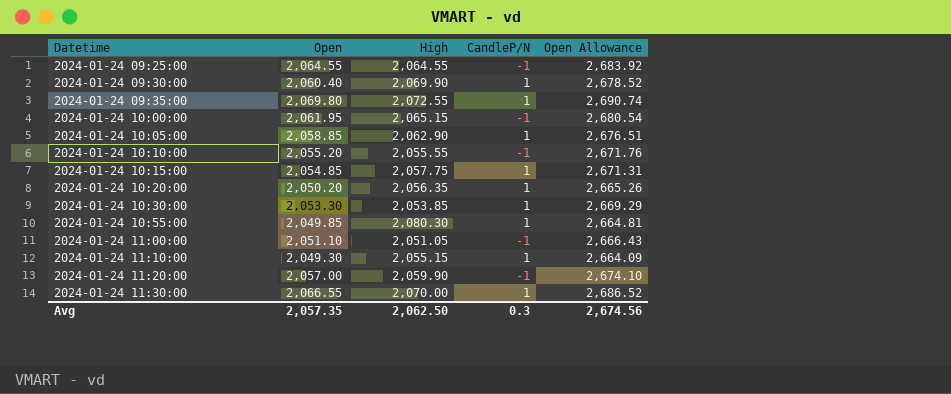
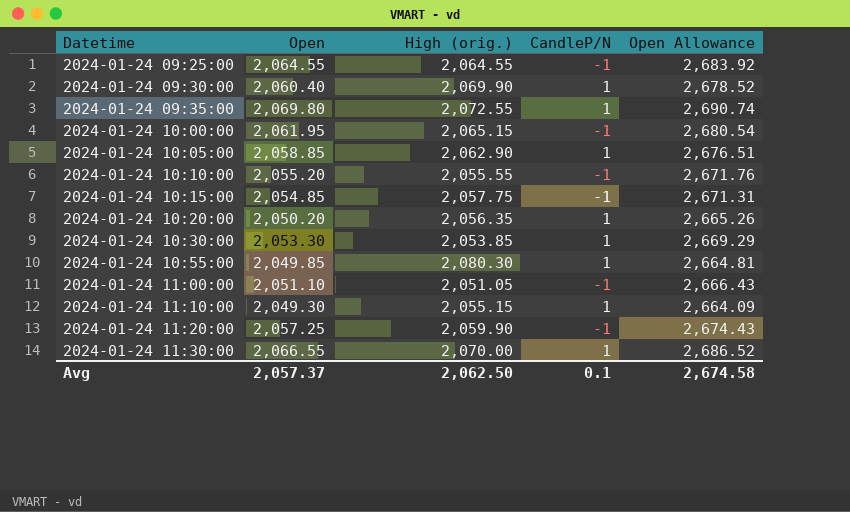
column name: High -> High (orig.)
2024-01-24 10:15:00 | CandleP/N: 1 -> -1
2024-01-24 11:20:00 | Open: 2,057.00 -> 2,057.25
2024-01-24 11:20:00 | Open Allowance: 2,674.10 -> 2,674.43
Avg | Open: 2,057.35 -> 2,057.37
Avg | CandleP/N: 0.3 -> 0.1
Avg | Open Allowance: 2,674.56 -> 2,674.58

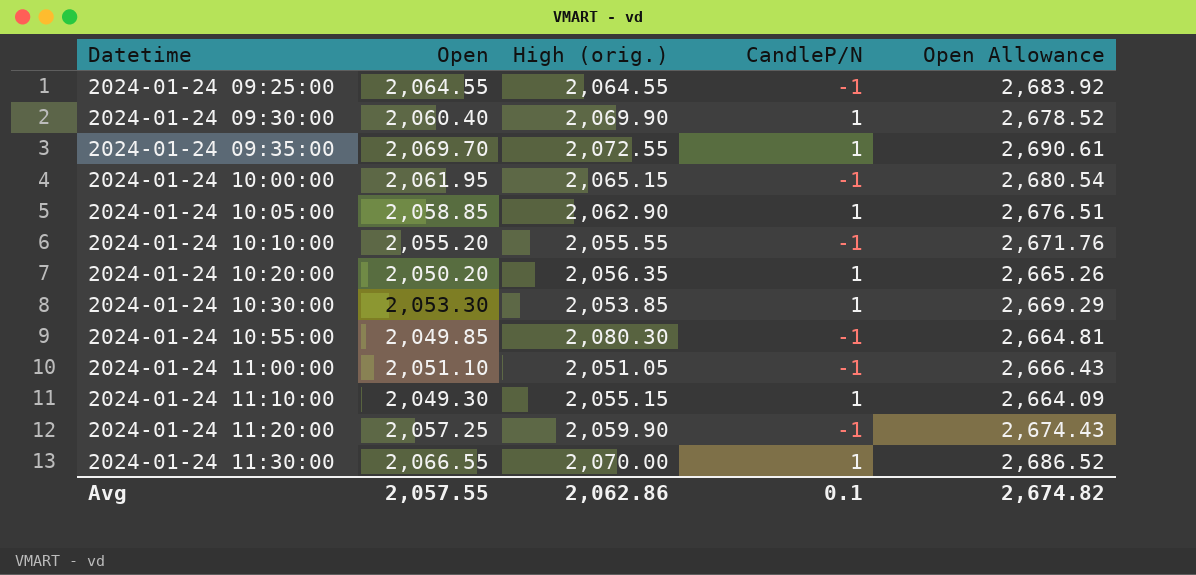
row 2024-01-24 10:15:00: 2,054.85 | 2,057.75 | -1 | 2,671.31 -> none
2024-01-24 09:35:00 | Open: 2,069.80 -> 2,069.70
2024-01-24 09:35:00 | Open Allowance: 2,690.74 -> 2,690.61
2024-01-24 10:55:00 | CandleP/N: 1 -> -1
Avg | Open: 2,057.37 -> 2,057.55
Avg | High (orig.): 2,062.50 -> 2,062.86
Avg | Open Allowance: 2,674.58 -> 2,674.82

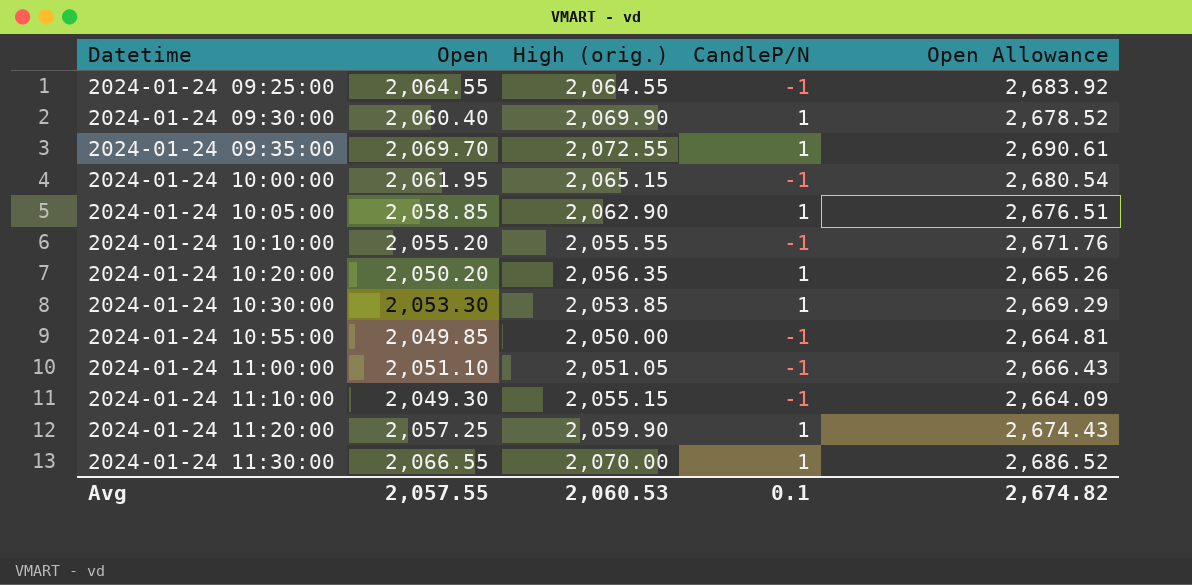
2024-01-24 10:55:00 | High (orig.): 2,080.30 -> 2,050.00
2024-01-24 11:10:00 | CandleP/N: 1 -> -1
2024-01-24 11:20:00 | CandleP/N: -1 -> 1
Avg | High (orig.): 2,062.86 -> 2,060.53

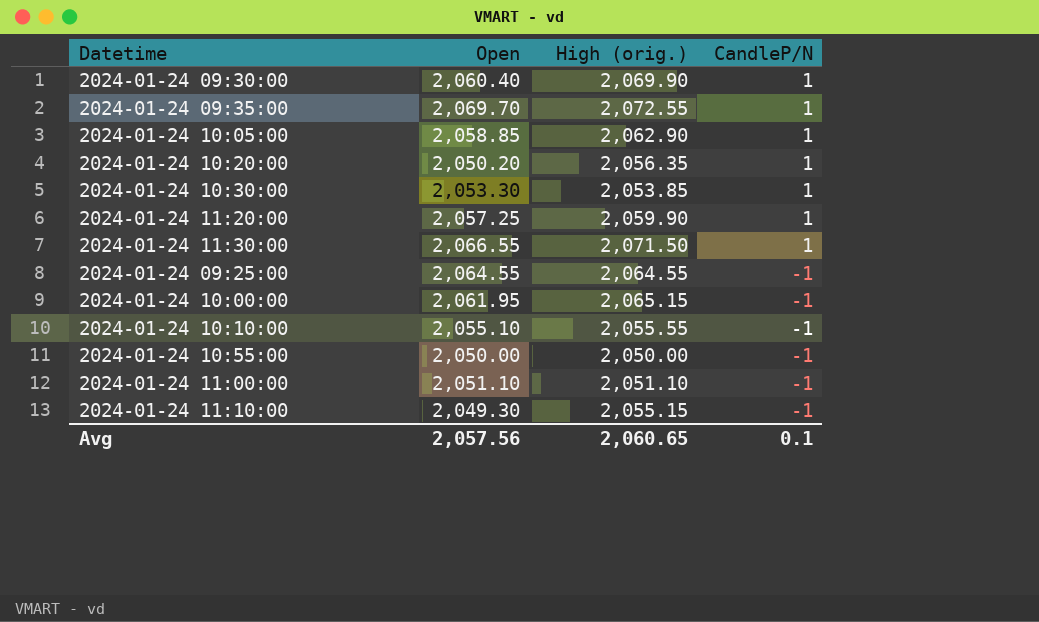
row order: Datetime ascending -> CandleP/N descending
column Open Allowance | formula: [Open] * 1.3 -> none
2024-01-24 11:30:00 | High (orig.): 2,070.00 -> 2,071.50
2024-01-24 10:10:00 | Open: 2,055.20 -> 2,055.10
2024-01-24 10:55:00 | Open: 2,049.85 -> 2,050.00
2024-01-24 11:00:00 | High (orig.): 2,051.05 -> 2,051.10
Avg | Open: 2,057.55 -> 2,057.56
Avg | High (orig.): 2,060.53 -> 2,060.65

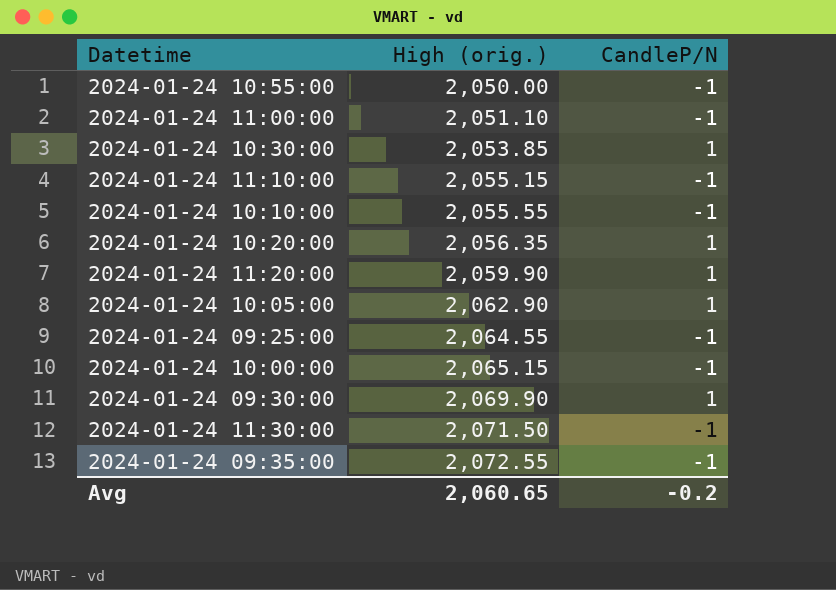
row order: CandleP/N descending -> High (orig.) ascending
column Open | position: 2 -> none
2024-01-24 11:30:00 | CandleP/N: 1 -> -1
2024-01-24 09:35:00 | CandleP/N: 1 -> -1
Avg | CandleP/N: 0.1 -> -0.2

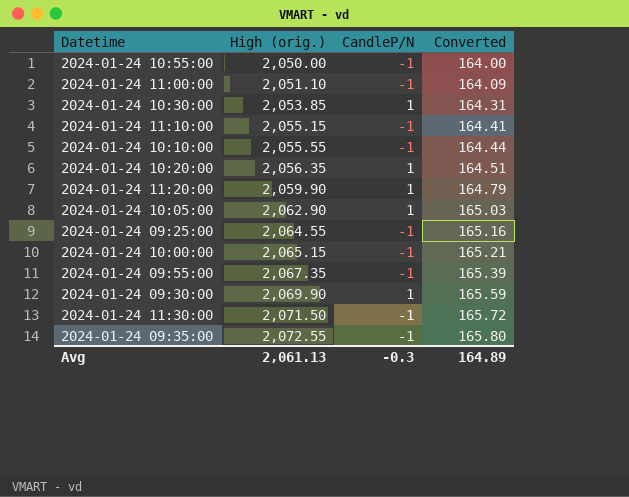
column Converted | formula: none -> [High (orig.)] * 0.08
row 2024-01-24 09:55:00: none -> 2,067.35 | -1 | 165.39
Avg | High (orig.): 2,060.65 -> 2,061.13
Avg | CandleP/N: -0.2 -> -0.3

